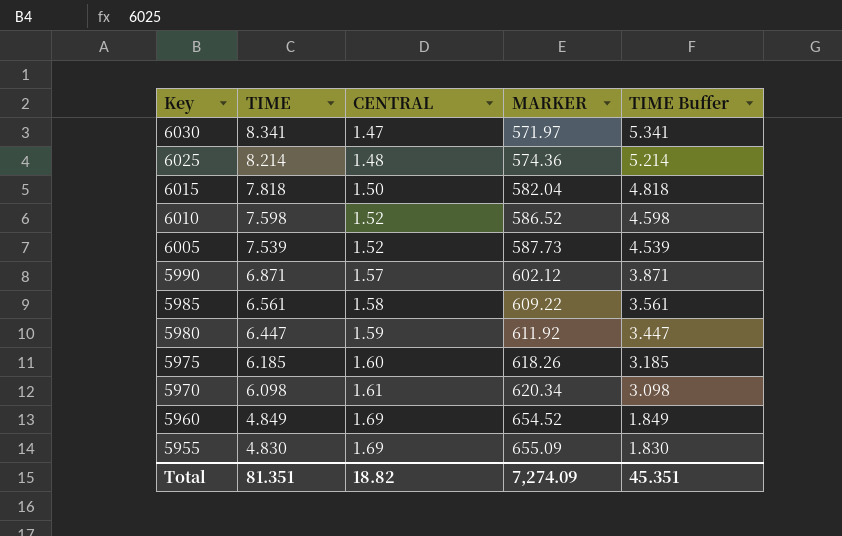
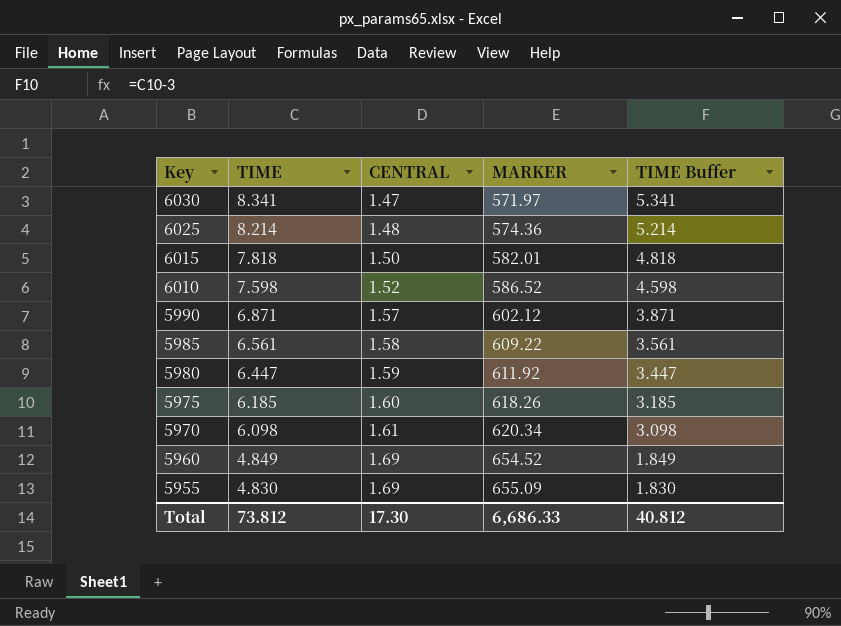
row 6005: 7.539 | 1.52 | 587.73 | 4.539 -> none
6015 | MARKER: 582.04 -> 582.01
Total | TIME: 81.351 -> 73.812
Total | CENTRAL: 18.82 -> 17.30
Total | MARKER: 7,274.09 -> 6,686.33
Total | TIME Buffer: 45.351 -> 40.812

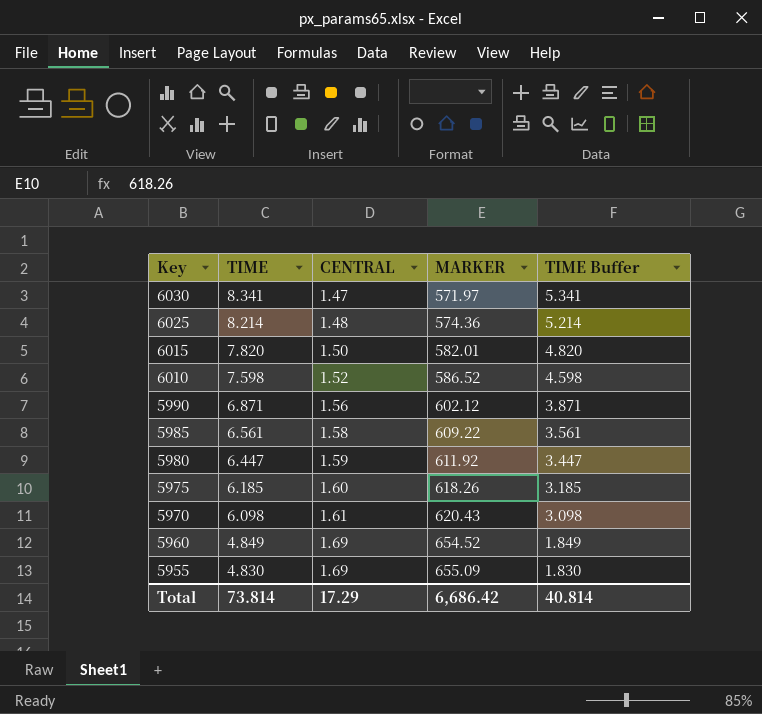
6015 | TIME: 7.818 -> 7.820
6015 | TIME Buffer: 4.818 -> 4.820
5990 | CENTRAL: 1.57 -> 1.56
5970 | MARKER: 620.34 -> 620.43
Total | TIME: 73.812 -> 73.814
Total | CENTRAL: 17.30 -> 17.29
Total | MARKER: 6,686.33 -> 6,686.42
Total | TIME Buffer: 40.812 -> 40.814

